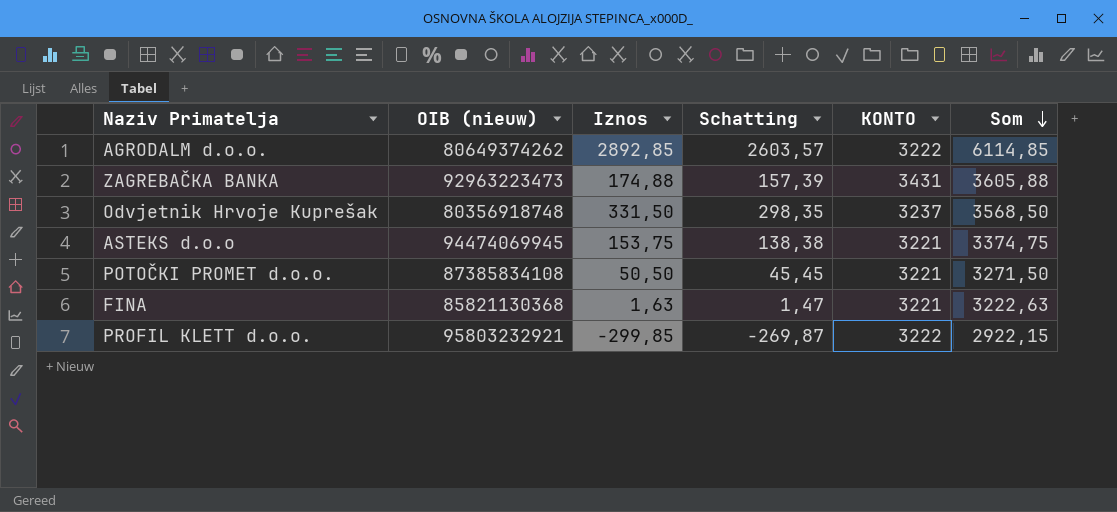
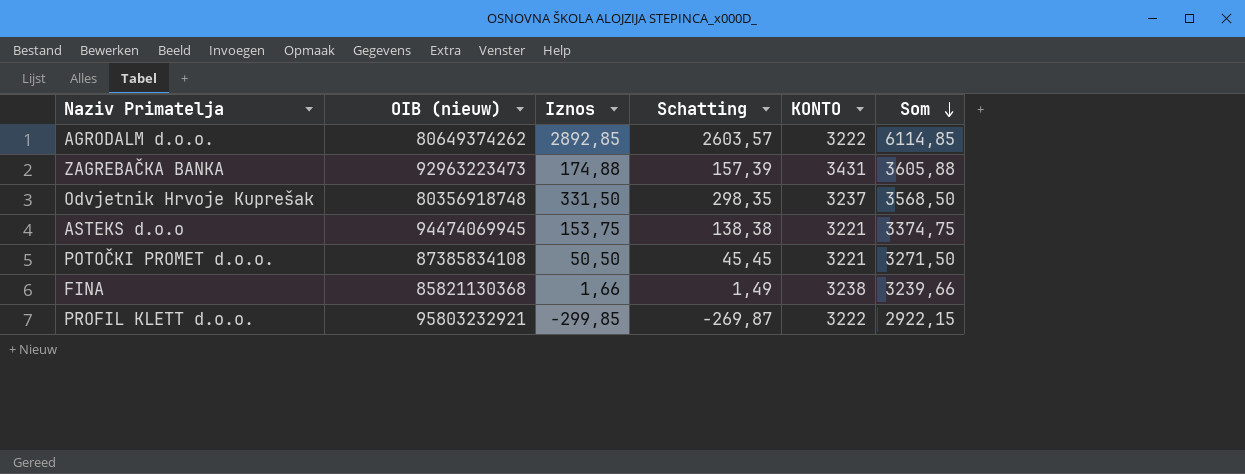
FINA | Iznos: 1,63 -> 1,66
FINA | Schatting: 1,47 -> 1,49
FINA | KONTO: 3221 -> 3238
FINA | Som: 3222,63 -> 3239,66

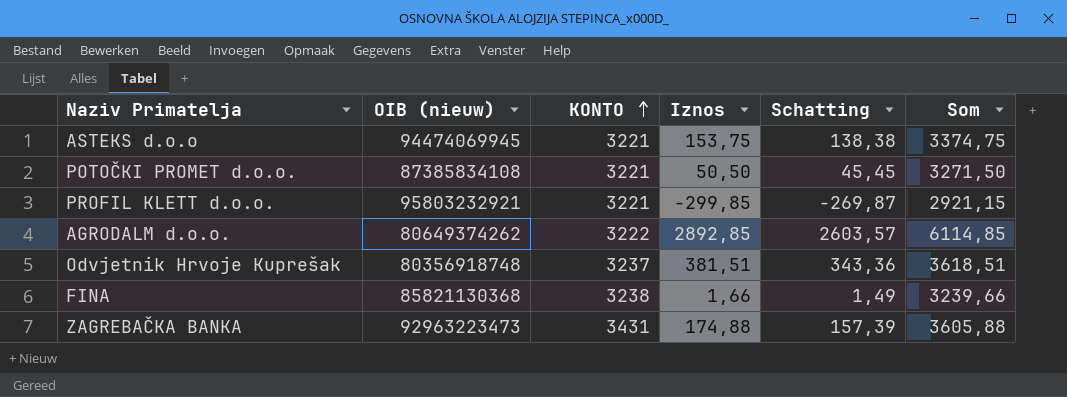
row order: Som descending -> KONTO ascending
column KONTO | position: 5 -> 3
PROFIL KLETT d.o.o. | KONTO: 3222 -> 3221
PROFIL KLETT d.o.o. | Som: 2922,15 -> 2921,15
Odvjetnik Hrvoje Kuprešak | Iznos: 331,50 -> 381,51
Odvjetnik Hrvoje Kuprešak | Schatting: 298,35 -> 343,36
Odvjetnik Hrvoje Kuprešak | Som: 3568,50 -> 3618,51

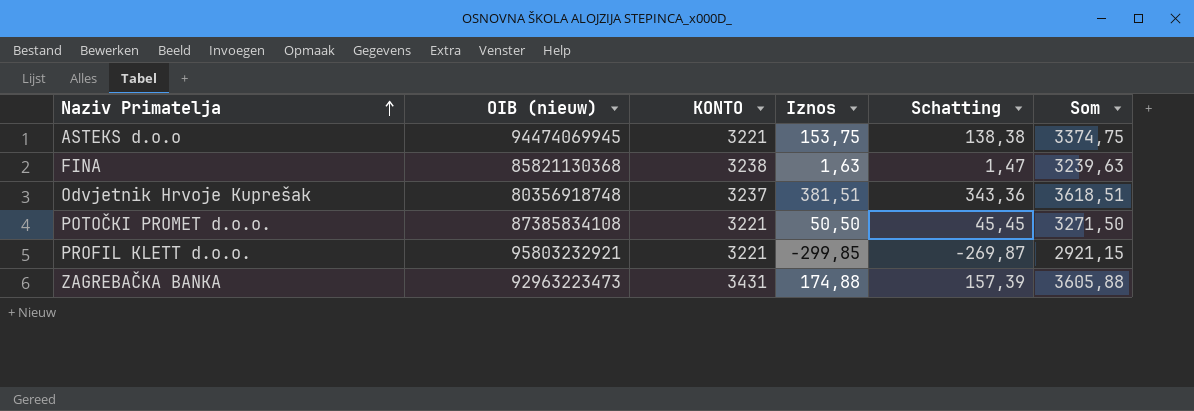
row order: KONTO ascending -> Naziv Primatelja ascending
row AGRODALM d.o.o.: 80649374262 | 3222 | 2892,85 | 2603,57 | 6114,85 -> none
FINA | Iznos: 1,66 -> 1,63
FINA | Schatting: 1,49 -> 1,47
FINA | Som: 3239,66 -> 3239,63

